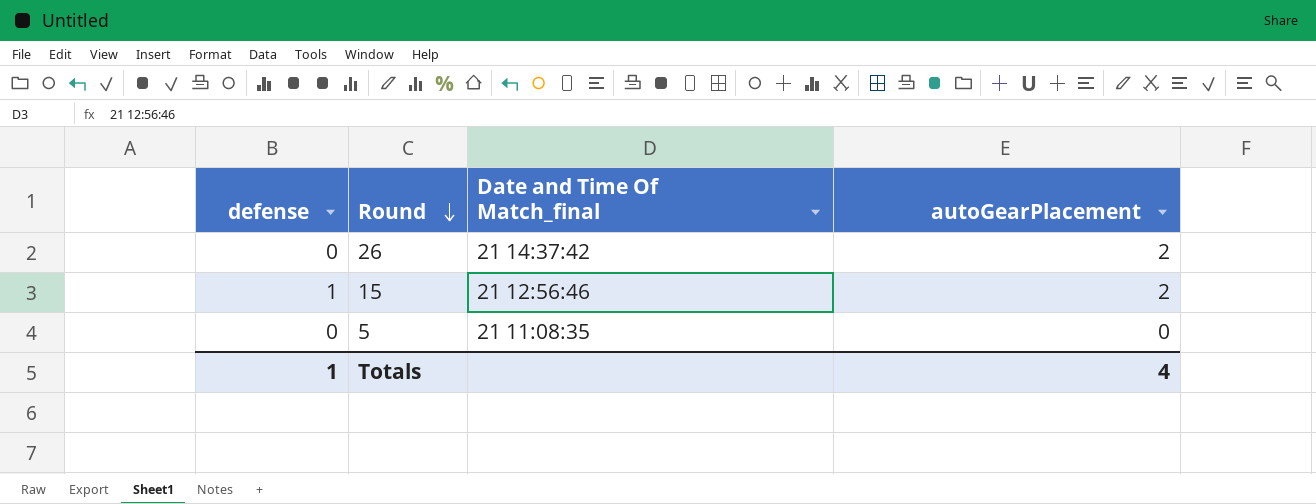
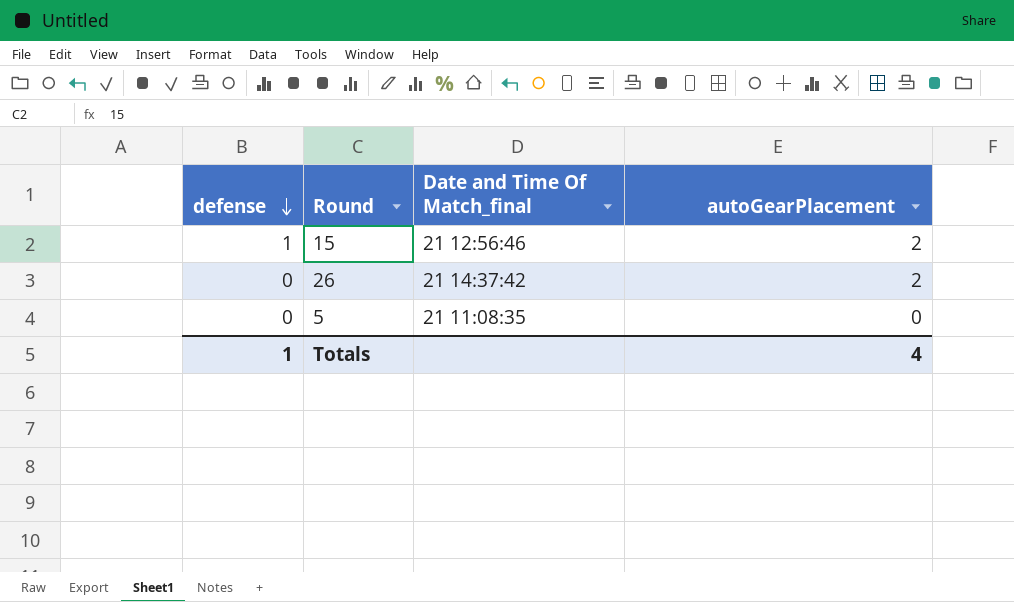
row order: Round descending -> defense descending

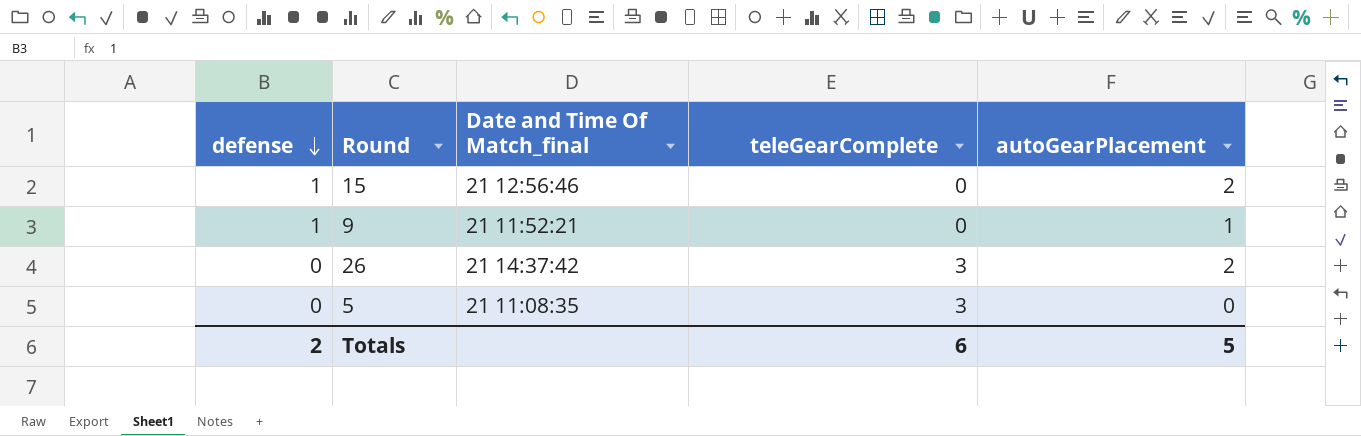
column teleGearComplete | position: none -> 4
row 9: none -> 1 | 21 11:52:21 | 0 | 1
Totals | defense: 1 -> 2
Totals | autoGearPlacement: 4 -> 5

